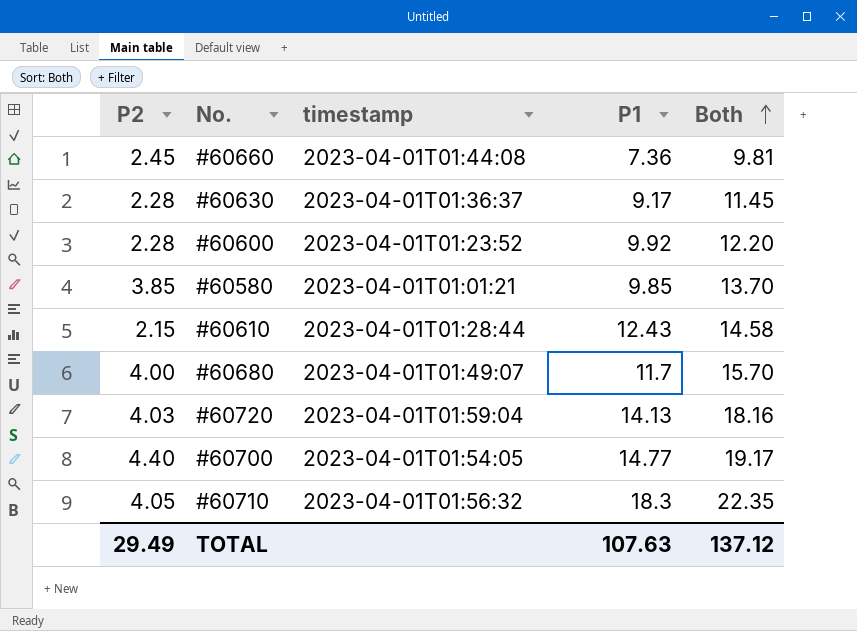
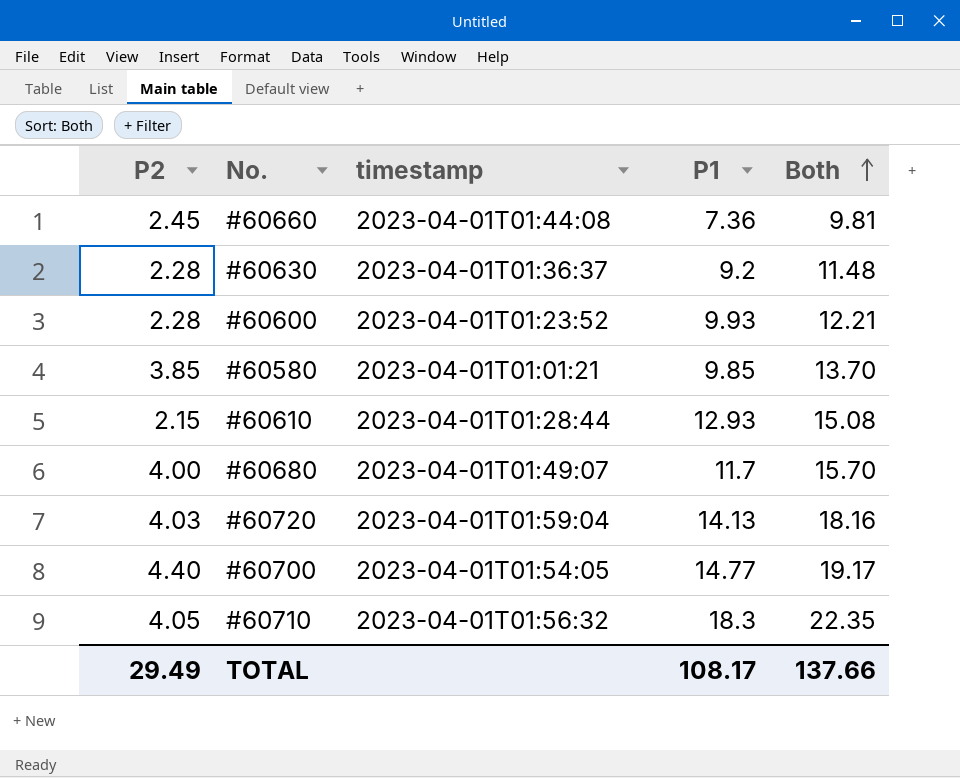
#60630 | P1: 9.17 -> 9.2
#60630 | Both: 11.45 -> 11.48
#60600 | P1: 9.92 -> 9.93
#60600 | Both: 12.20 -> 12.21
#60610 | P1: 12.43 -> 12.93
#60610 | Both: 14.58 -> 15.08
TOTAL | P1: 107.63 -> 108.17
TOTAL | Both: 137.12 -> 137.66

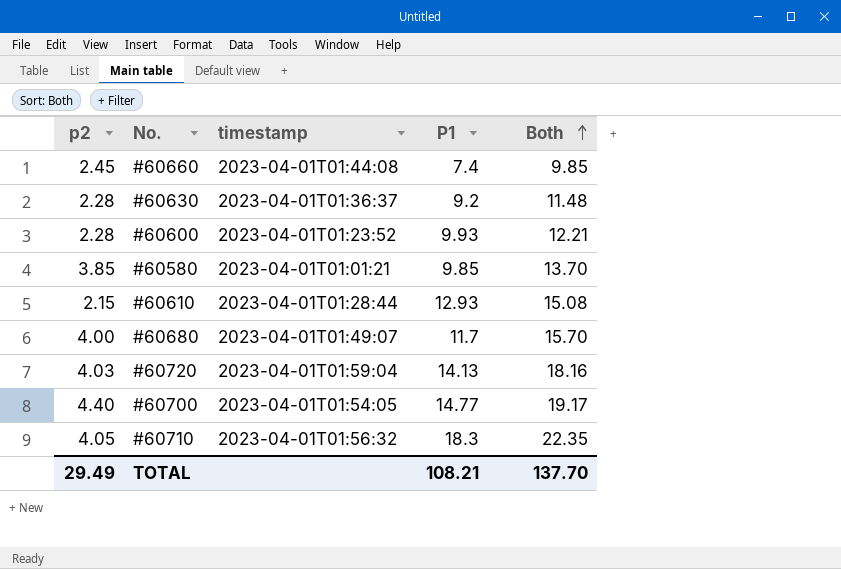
column name: P2 -> p2
#60660 | P1: 7.36 -> 7.4
#60660 | Both: 9.81 -> 9.85
TOTAL | P1: 108.17 -> 108.21
TOTAL | Both: 137.66 -> 137.70

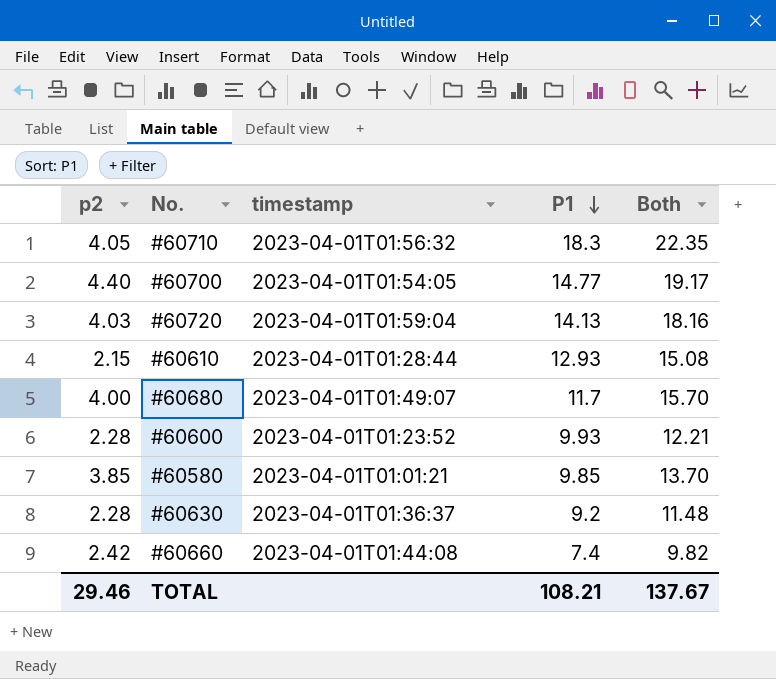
row order: Both ascending -> P1 descending
#60660 | p2: 2.45 -> 2.42
#60660 | Both: 9.85 -> 9.82
TOTAL | p2: 29.49 -> 29.46
TOTAL | Both: 137.70 -> 137.67

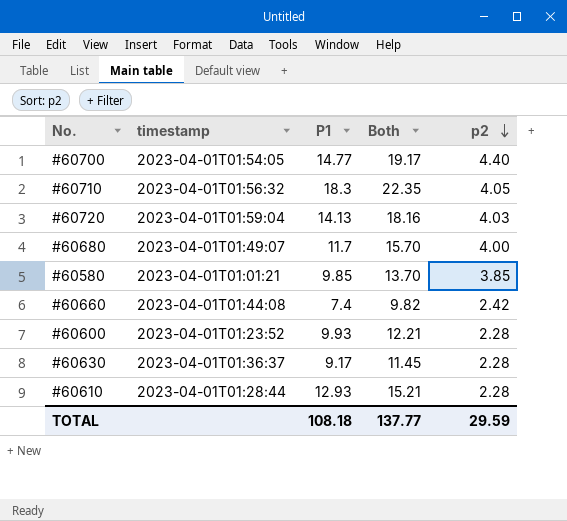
row order: P1 descending -> p2 descending
column p2 | position: 1 -> 5
#60630 | P1: 9.2 -> 9.17
#60630 | Both: 11.48 -> 11.45
#60610 | Both: 15.08 -> 15.21
#60610 | p2: 2.15 -> 2.28
TOTAL | P1: 108.21 -> 108.18
TOTAL | Both: 137.67 -> 137.77
TOTAL | p2: 29.46 -> 29.59

